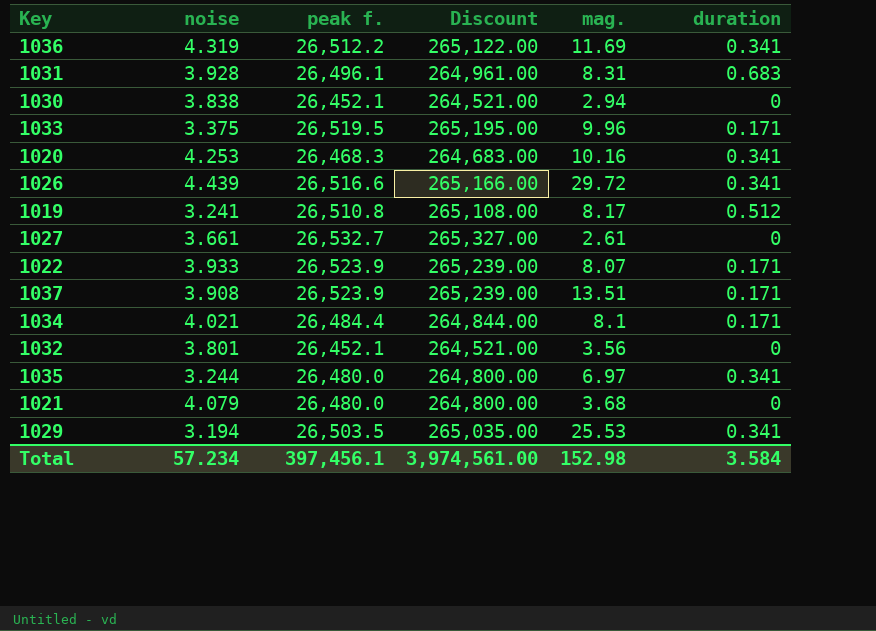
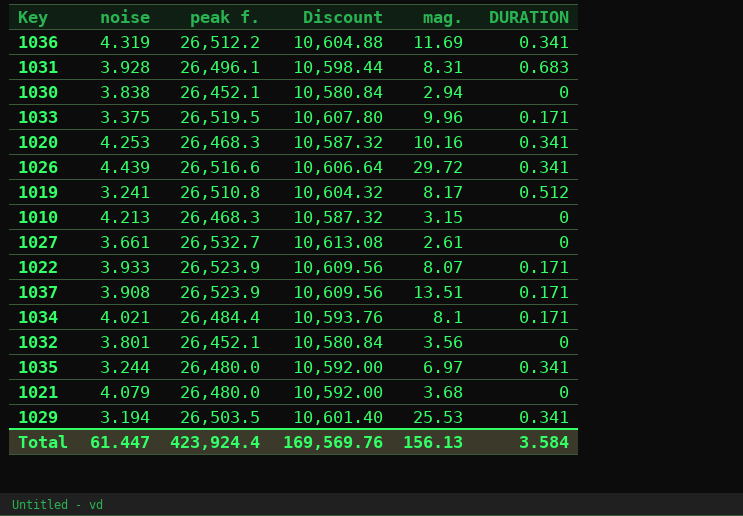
column Discount | formula: [peak f.] * 10 -> [peak f.] * 0.4
column name: duration -> DURATION
row 1010: none -> 4.213 | 26,468.3 | 10,587.32 | 3.15 | 0
Total | noise: 57.234 -> 61.447
Total | peak f.: 397,456.1 -> 423,924.4
Total | Discount: 3,974,561.00 -> 169,569.76
Total | mag.: 152.98 -> 156.13

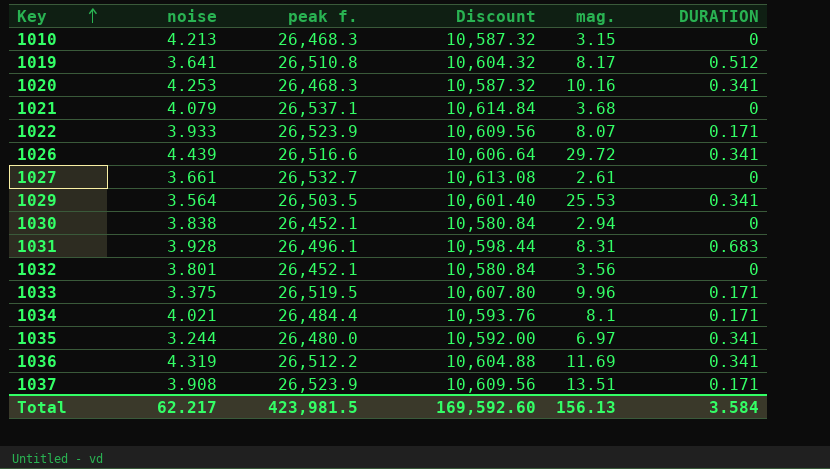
row order: none -> Key ascending
1019 | noise: 3.241 -> 3.641
1021 | peak f.: 26,480.0 -> 26,537.1
1021 | Discount: 10,592.00 -> 10,614.84
1029 | noise: 3.194 -> 3.564
Total | noise: 61.447 -> 62.217
Total | peak f.: 423,924.4 -> 423,981.5
Total | Discount: 169,569.76 -> 169,592.60

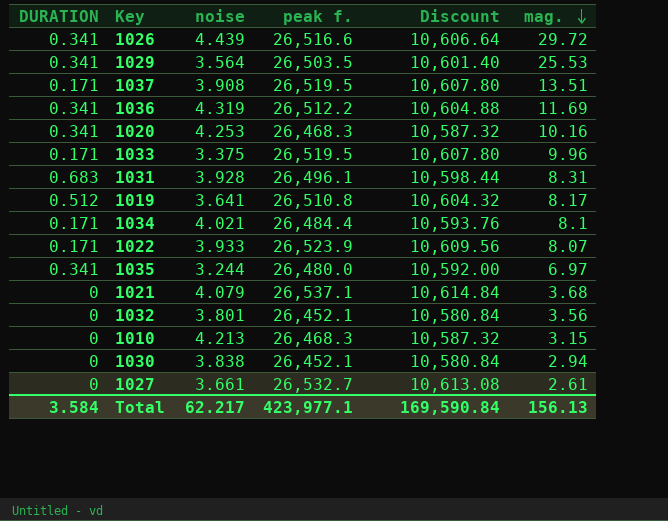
row order: Key ascending -> mag. descending
column DURATION | position: 6 -> 1
1037 | peak f.: 26,523.9 -> 26,519.5
1037 | Discount: 10,609.56 -> 10,607.80
Total | peak f.: 423,981.5 -> 423,977.1
Total | Discount: 169,592.60 -> 169,590.84

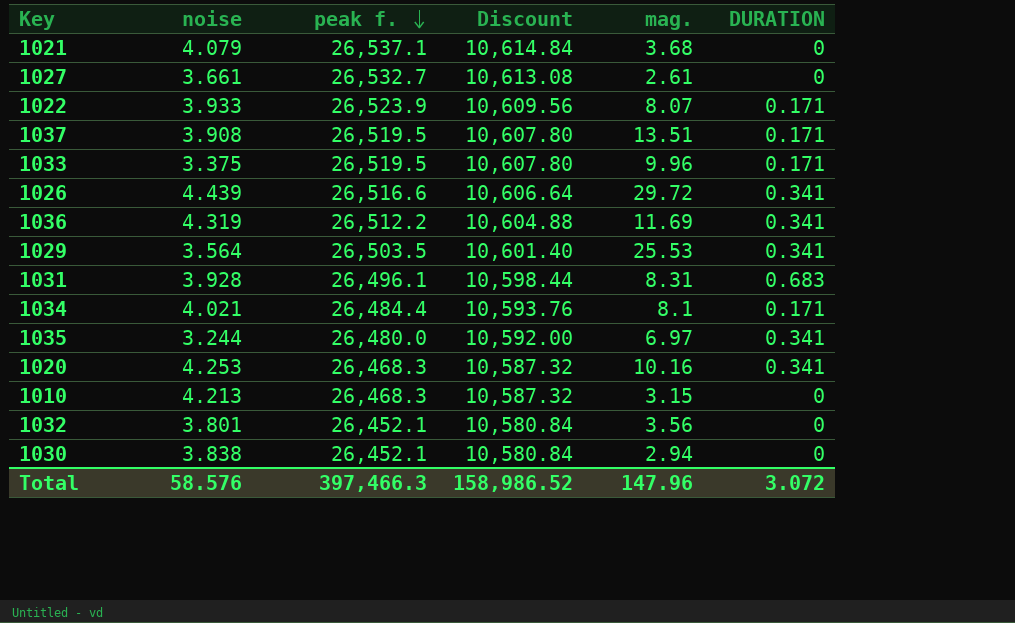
row order: mag. descending -> peak f. descending
column DURATION | position: 1 -> 6
row 1019: 0.512 | 3.641 | 26,510.8 | 10,604.32 | 8.17 -> none
Total | noise: 62.217 -> 58.576
Total | peak f.: 423,977.1 -> 397,466.3
Total | Discount: 169,590.84 -> 158,986.52
Total | mag.: 156.13 -> 147.96
Total | DURATION: 3.584 -> 3.072

